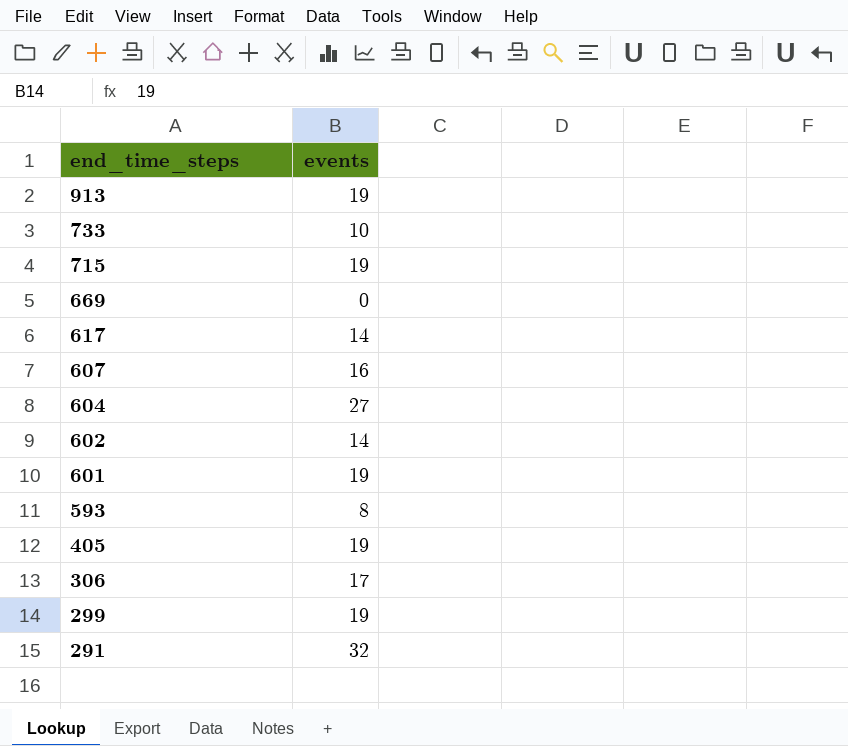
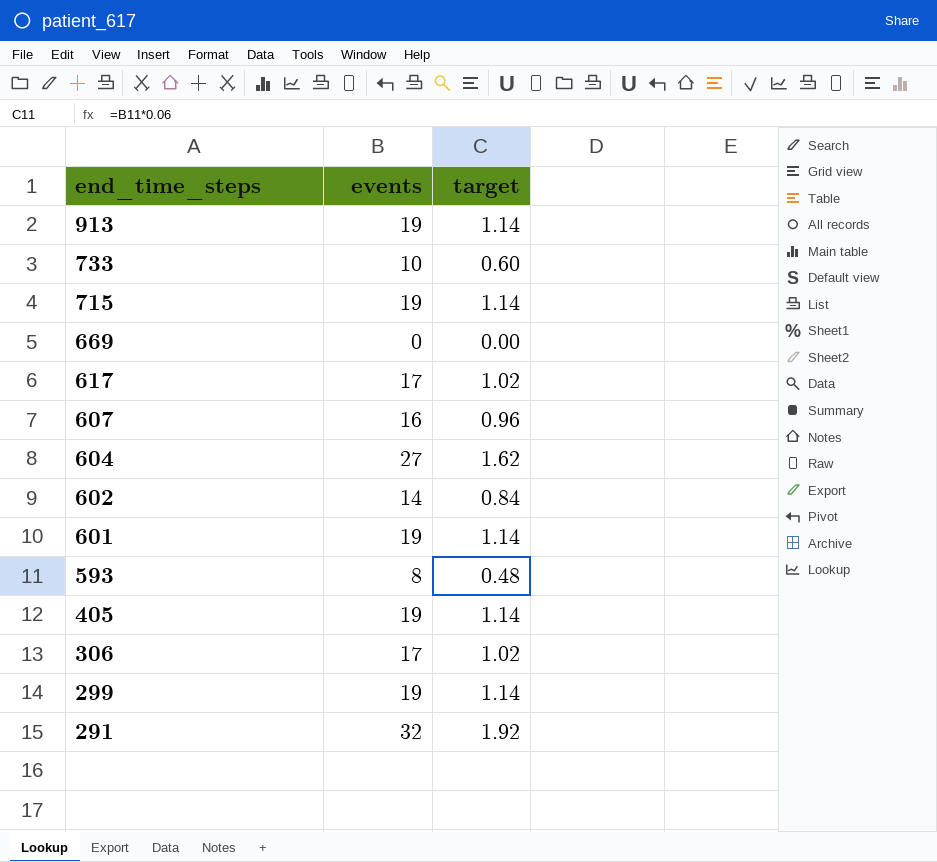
column target | formula: none -> [events] * 0.06
617 | events: 14 -> 17

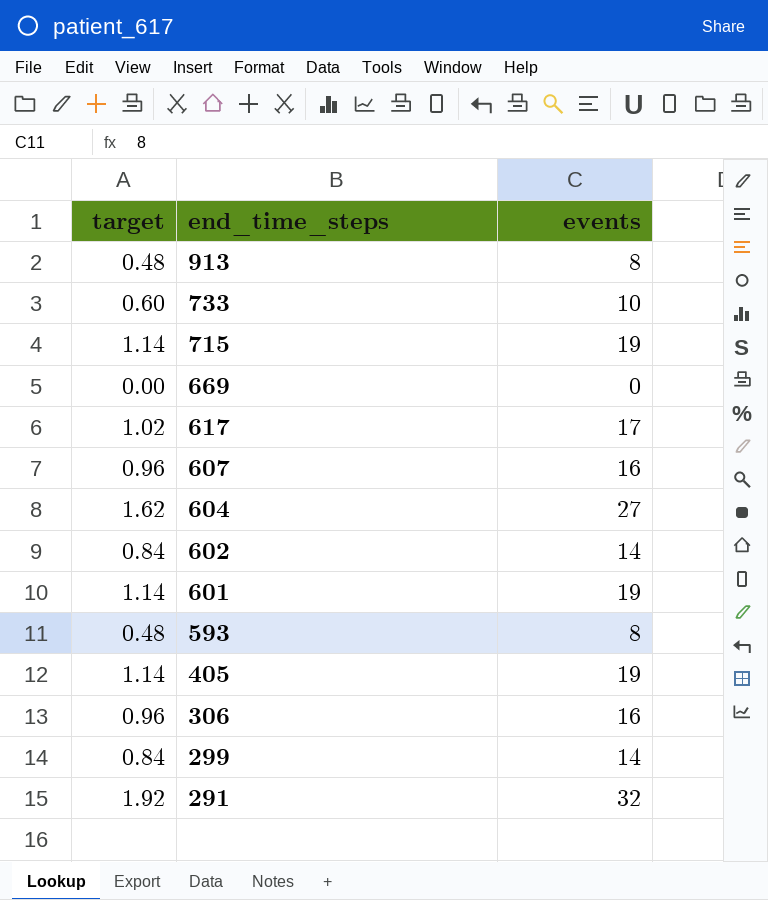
column target | position: 3 -> 1
913 | target: 1.14 -> 0.48
913 | events: 19 -> 8
306 | target: 1.02 -> 0.96
306 | events: 17 -> 16
299 | target: 1.14 -> 0.84
299 | events: 19 -> 14

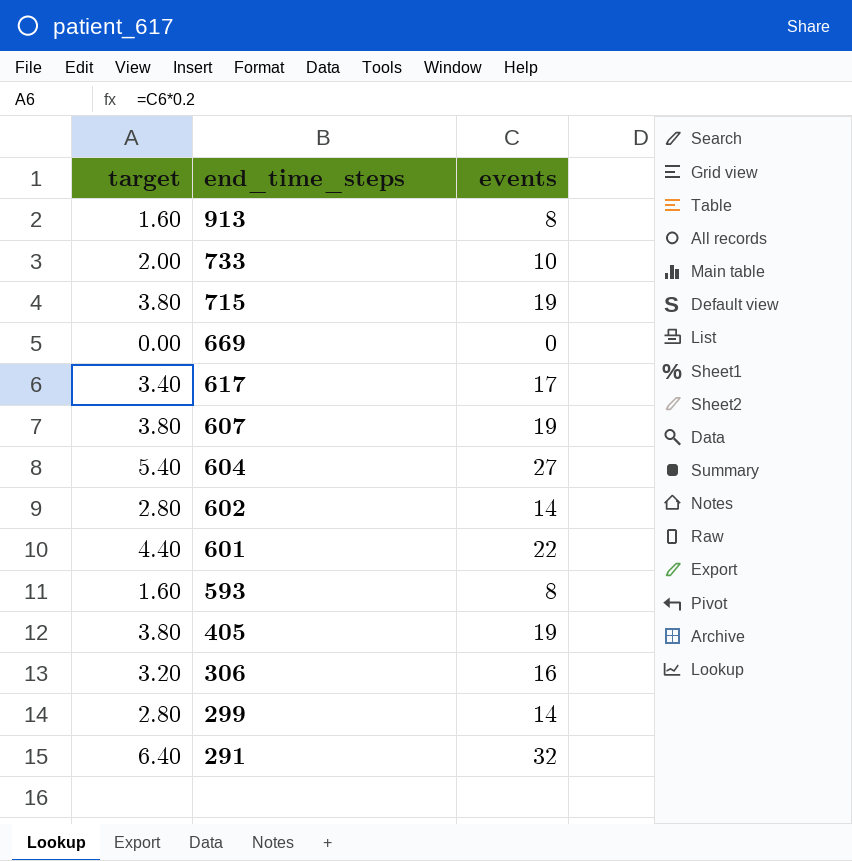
column target | formula: [events] * 0.06 -> [events] * 0.2
607 | events: 16 -> 19
601 | events: 19 -> 22

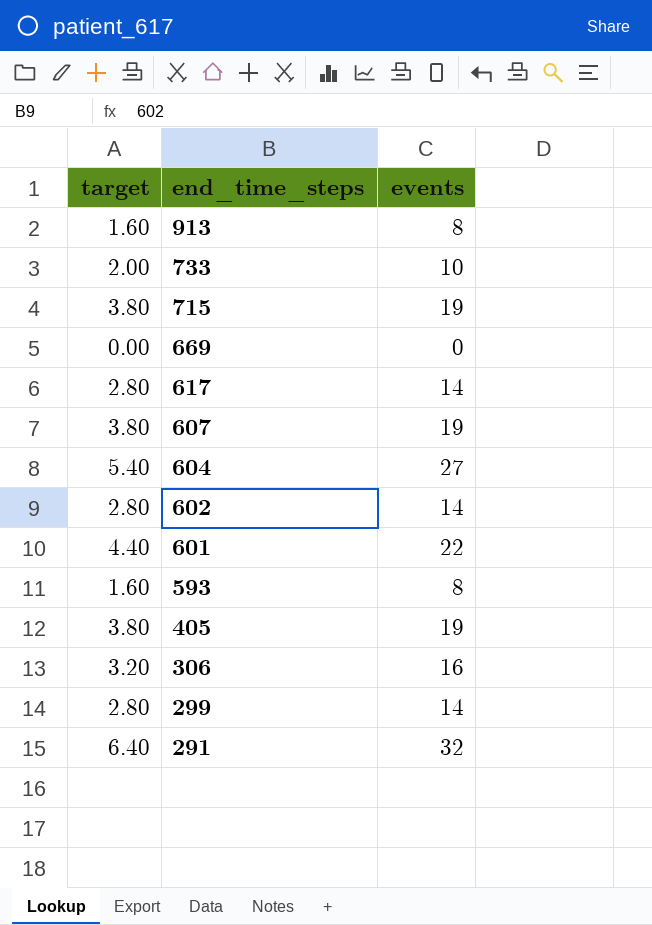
617 | target: 3.40 -> 2.80
617 | events: 17 -> 14

